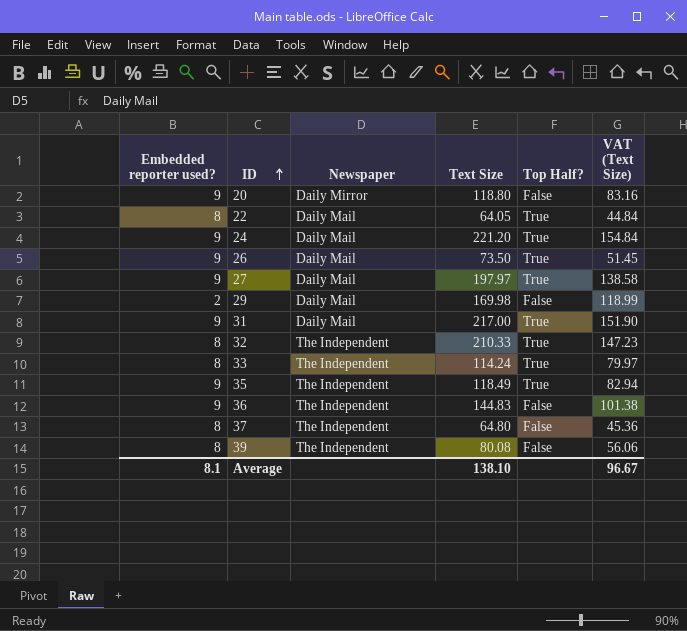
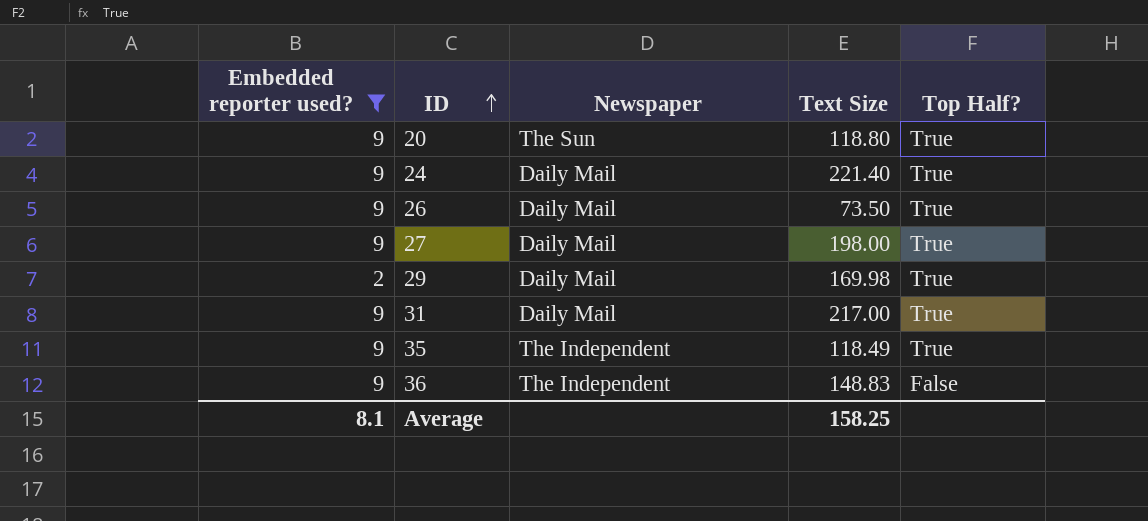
filter: none -> Embedded reporter used? != 8
column VAT (Text Size) | formula: [Text Size] * 0.7 -> none
20 | Newspaper: Daily Mirror -> The Sun
20 | Top Half?: False -> True
24 | Text Size: 221.20 -> 221.40
27 | Text Size: 197.97 -> 198.00
29 | Top Half?: False -> True
36 | Text Size: 144.83 -> 148.83
Average | Text Size: 138.10 -> 158.25

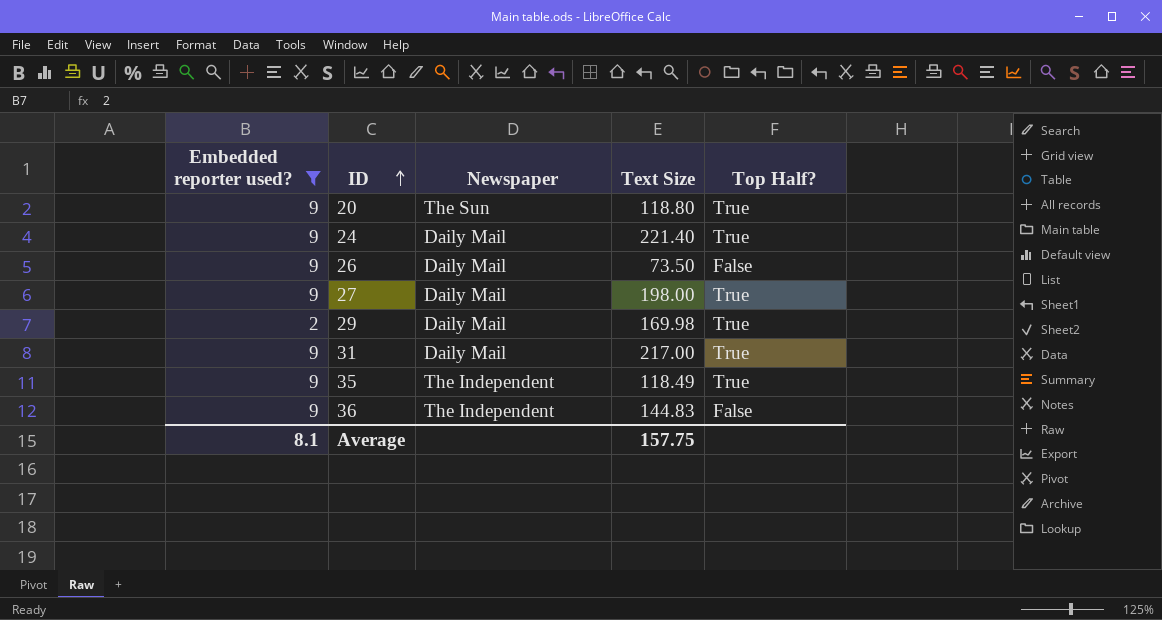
26 | Top Half?: True -> False
36 | Text Size: 148.83 -> 144.83
Average | Text Size: 158.25 -> 157.75

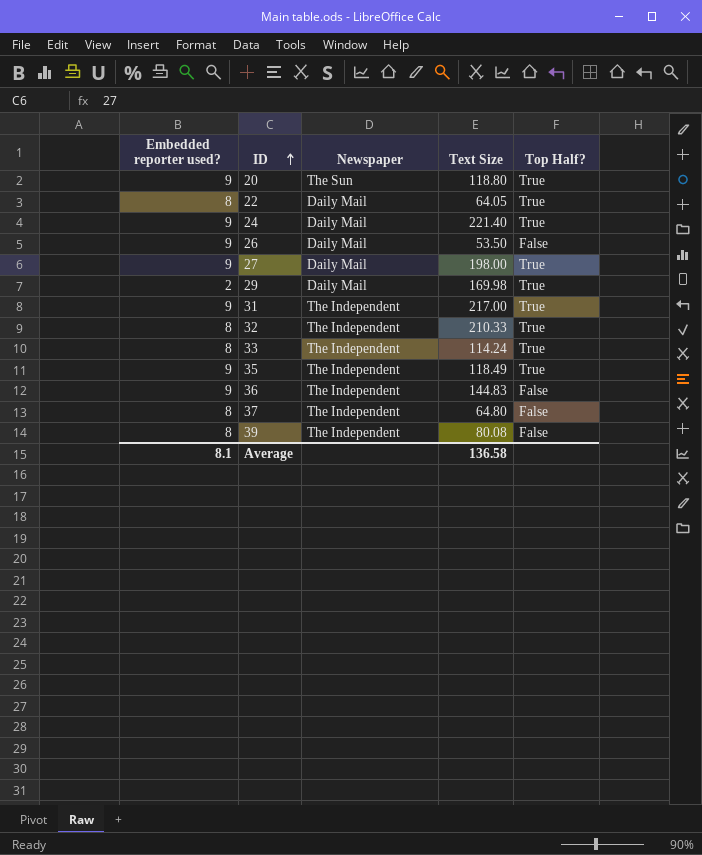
filter: Embedded reporter used? != 8 -> none
26 | Text Size: 73.50 -> 53.50
31 | Newspaper: Daily Mail -> The Independent
Average | Text Size: 157.75 -> 136.58

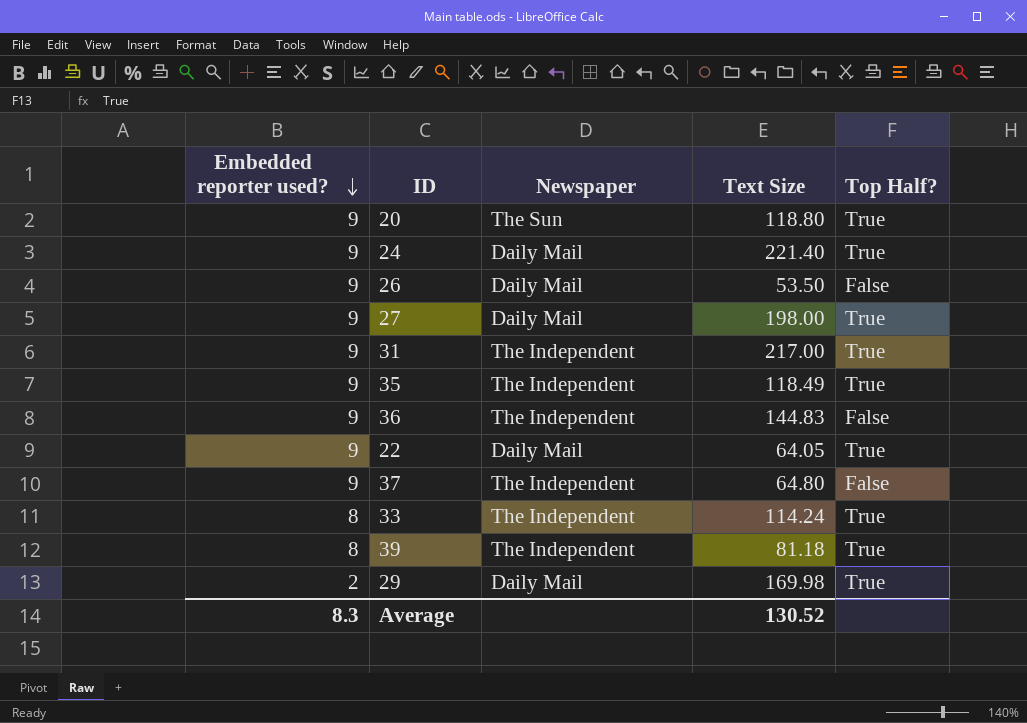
row order: ID ascending -> Embedded reporter used? descending
row 32: 8 | The Independent | 210.33 | True -> none
22 | Embedded reporter used?: 8 -> 9
37 | Embedded reporter used?: 8 -> 9
39 | Text Size: 80.08 -> 81.18
39 | Top Half?: False -> True
Average | Embedded reporter used?: 8.1 -> 8.3
Average | Text Size: 136.58 -> 130.52

